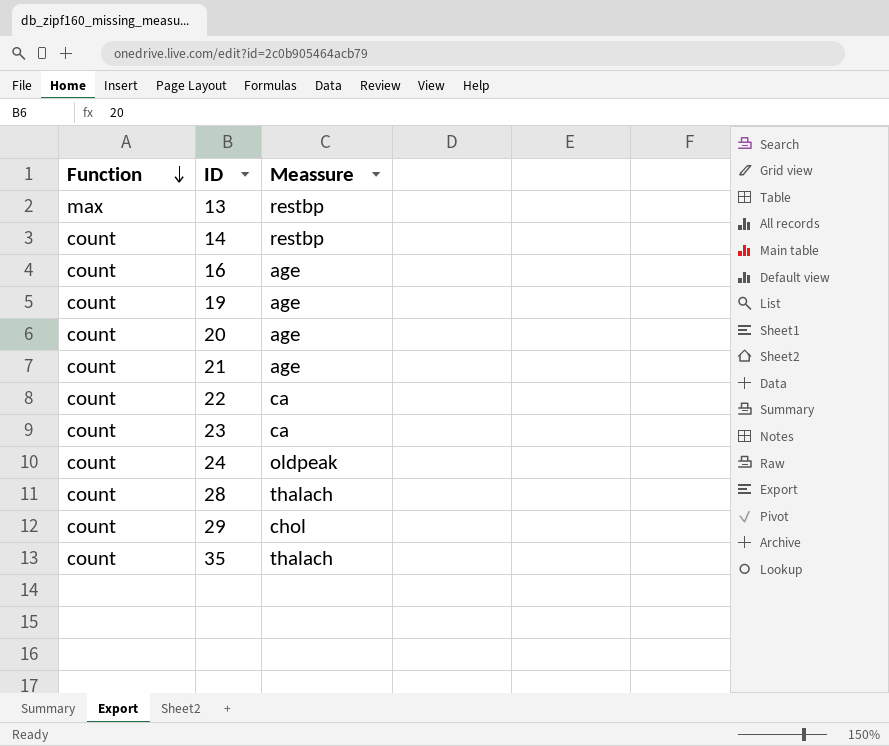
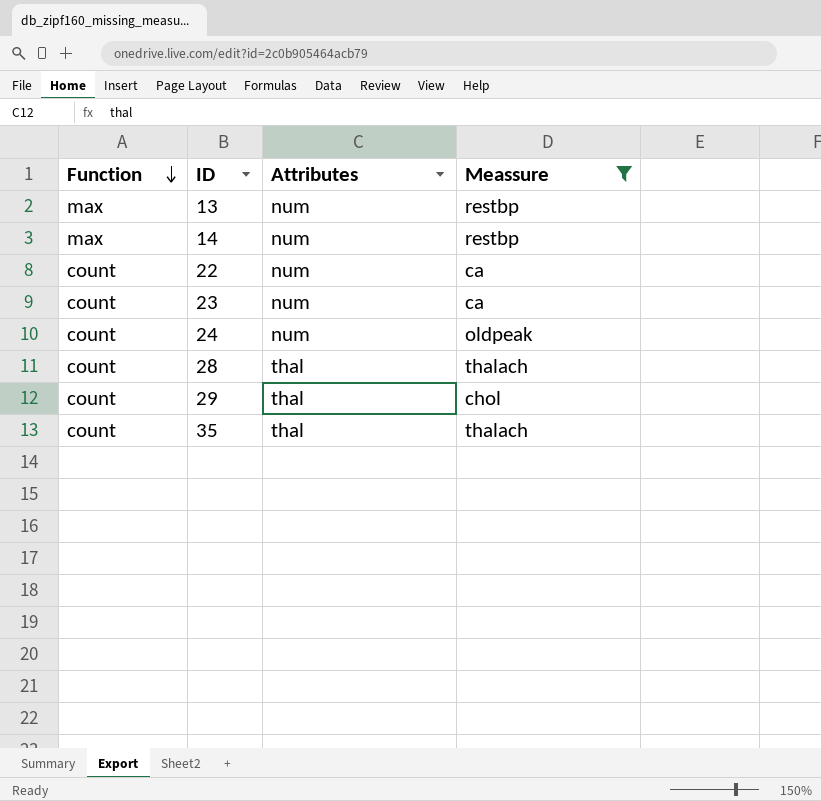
filter: none -> Meassure != age
column Attributes | position: none -> 3
14 | Function: count -> max

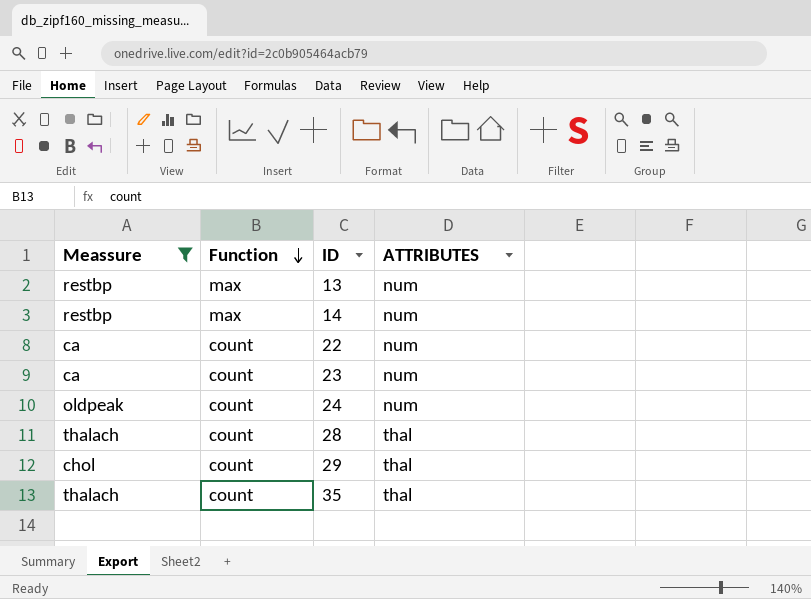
column Meassure | position: 4 -> 1
column name: Attributes -> ATTRIBUTES

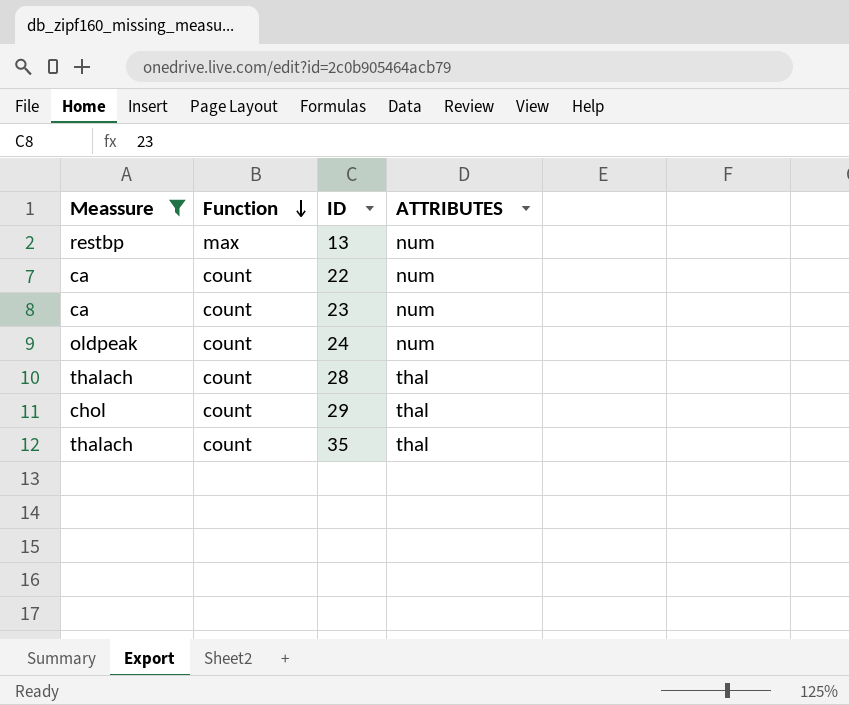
row 14: restbp | max | num -> none

